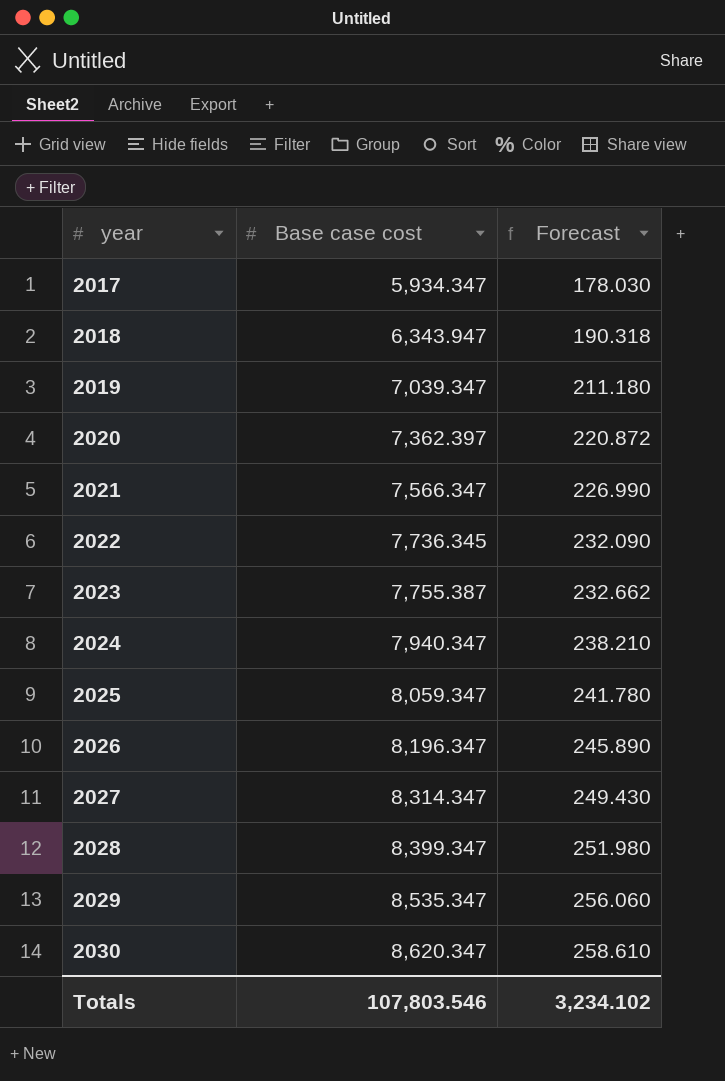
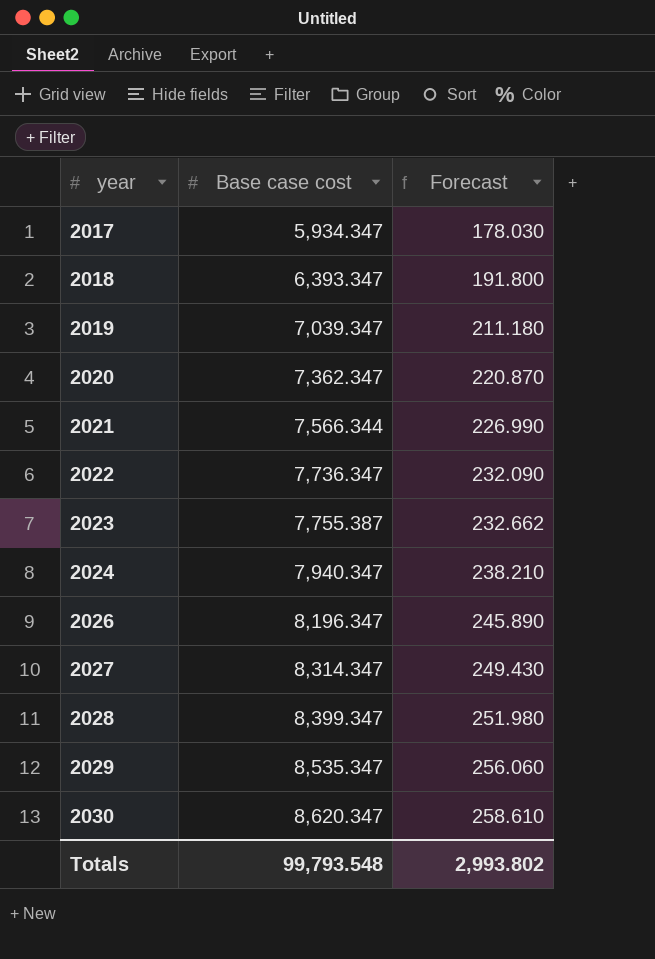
row 2025: 8,059.347 | 241.780 -> none
2018 | Base case cost: 6,343.947 -> 6,393.347
2018 | Forecast: 190.318 -> 191.800
2020 | Base case cost: 7,362.397 -> 7,362.347
2020 | Forecast: 220.872 -> 220.870
2021 | Base case cost: 7,566.347 -> 7,566.344
2022 | Base case cost: 7,736.345 -> 7,736.347
Totals | Base case cost: 107,803.546 -> 99,793.548
Totals | Forecast: 3,234.102 -> 2,993.802

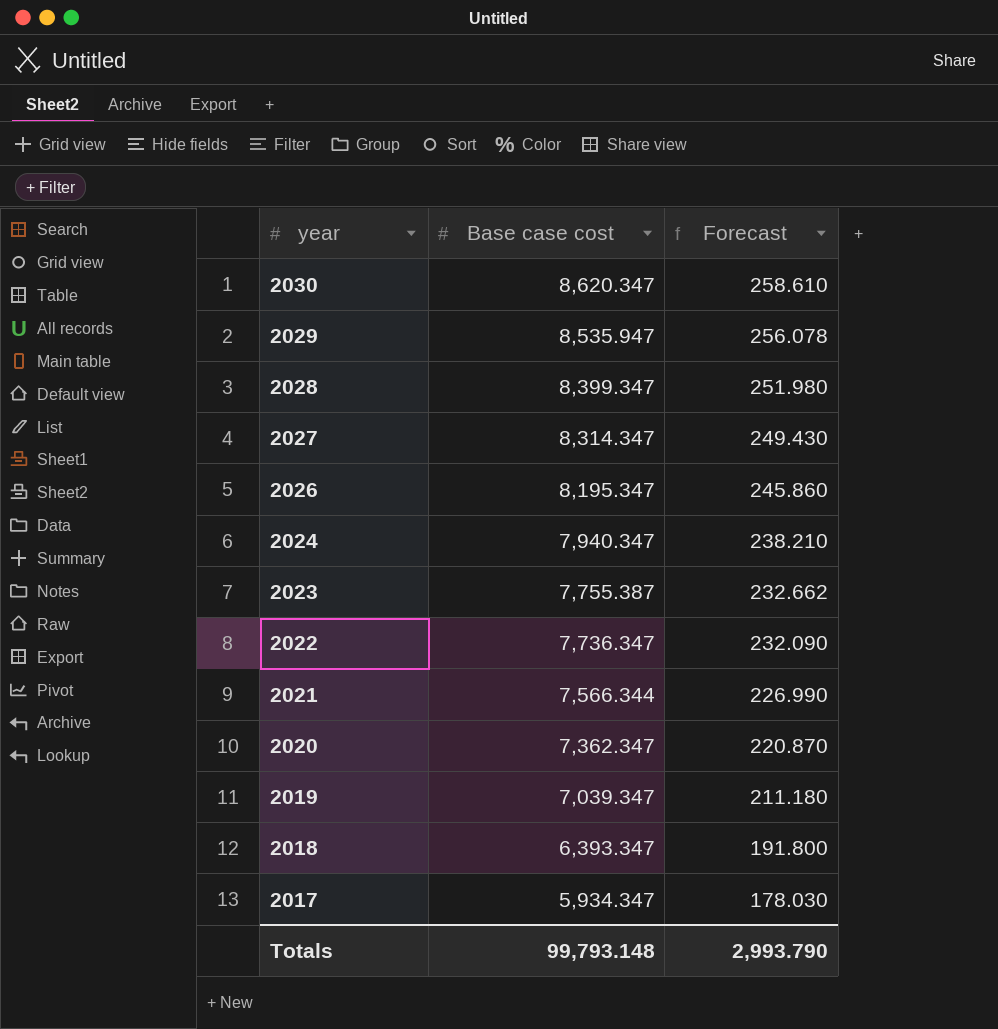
row order: year ascending -> year descending
2029 | Base case cost: 8,535.347 -> 8,535.947
2029 | Forecast: 256.060 -> 256.078
2026 | Base case cost: 8,196.347 -> 8,195.347
2026 | Forecast: 245.890 -> 245.860
Totals | Base case cost: 99,793.548 -> 99,793.148
Totals | Forecast: 2,993.802 -> 2,993.790

